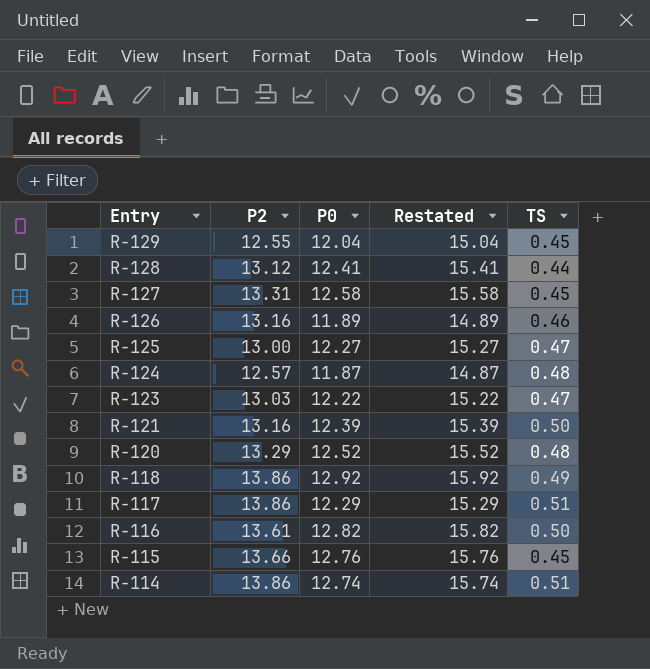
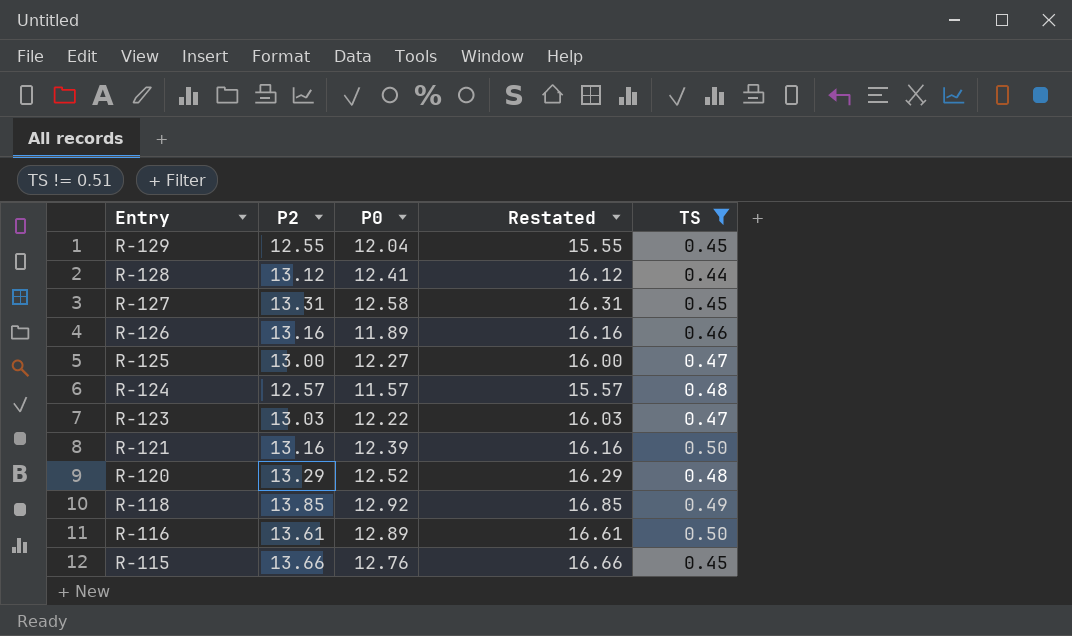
filter: none -> TS != 0.51
column Restated | formula: [P0] + 3 -> [P2] + 3
R-124 | P0: 11.87 -> 11.57
R-118 | P2: 13.86 -> 13.85
R-116 | P0: 12.82 -> 12.89

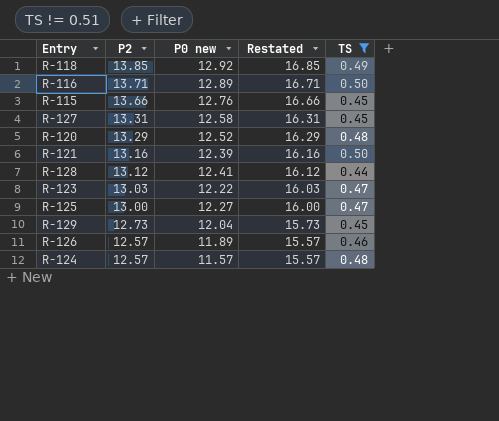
row order: Entry descending -> P2 descending
column name: P0 -> P0 new
R-116 | P2: 13.61 -> 13.71
R-116 | Restated: 16.61 -> 16.71
R-129 | P2: 12.55 -> 12.73
R-129 | Restated: 15.55 -> 15.73
R-126 | P2: 13.16 -> 12.57
R-126 | Restated: 16.16 -> 15.57

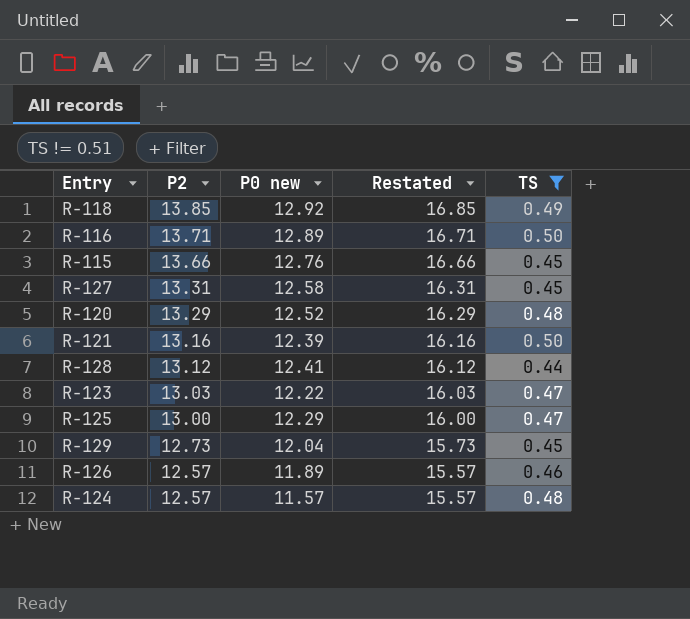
R-125 | P0 new: 12.27 -> 12.29

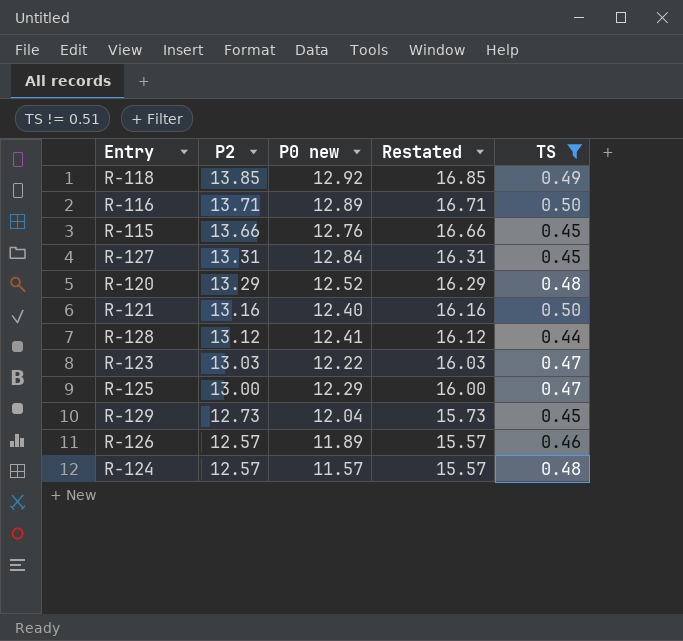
R-127 | P0 new: 12.58 -> 12.84
R-121 | P0 new: 12.39 -> 12.40

